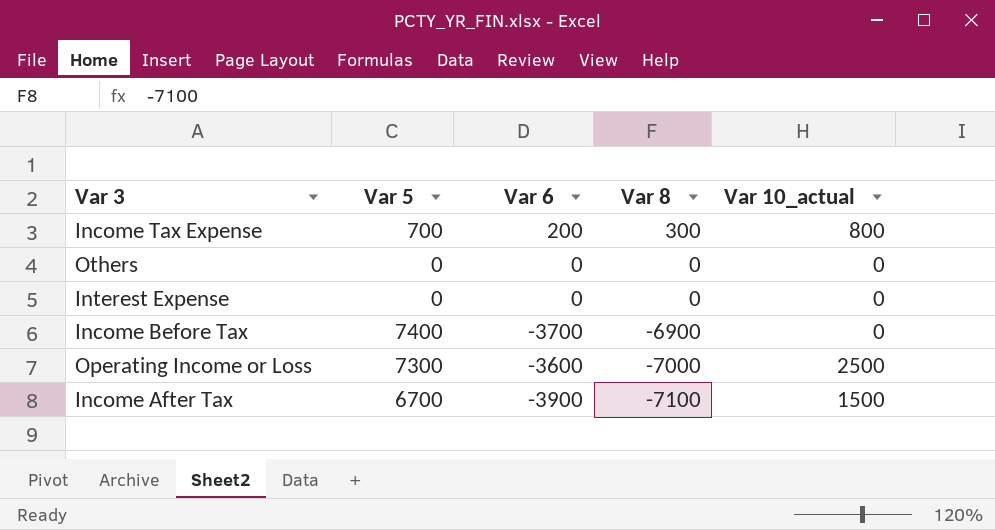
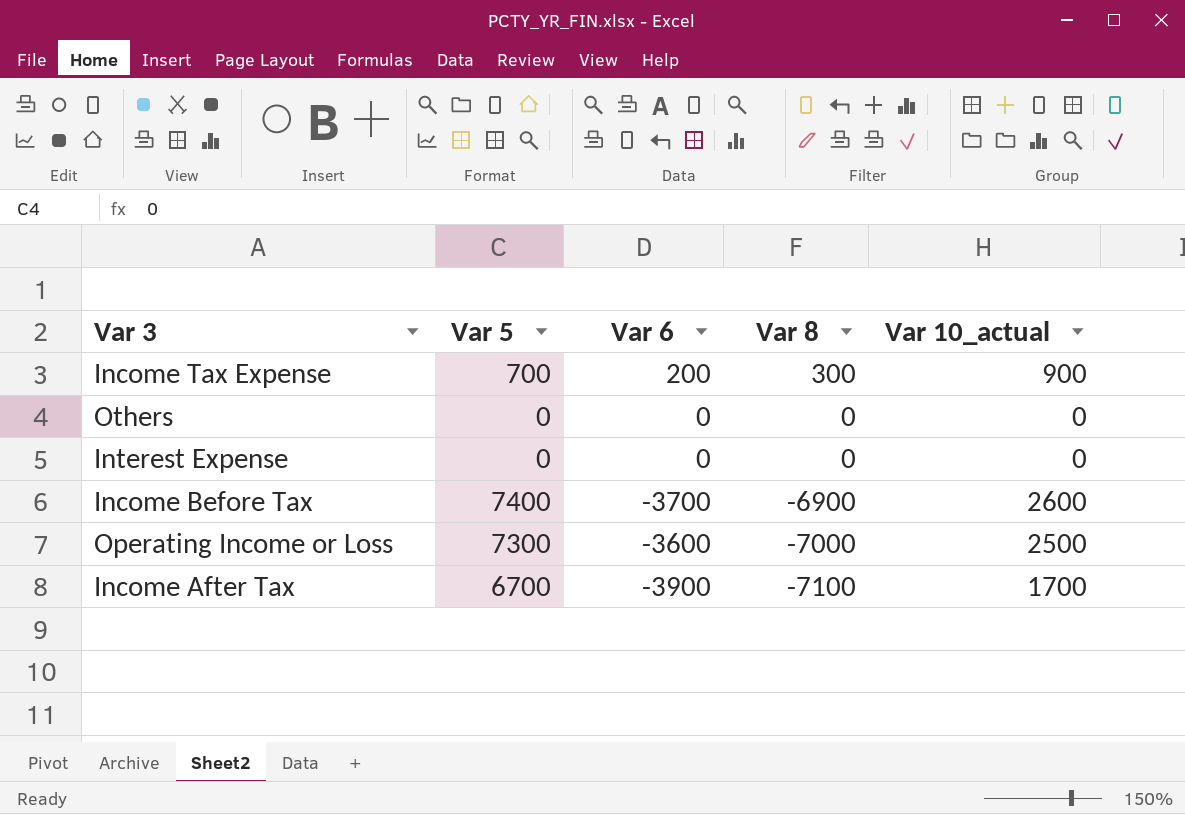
Income Tax Expense | Var 10_actual: 800 -> 900
Income Before Tax | Var 10_actual: 0 -> 2600
Income After Tax | Var 10_actual: 1500 -> 1700

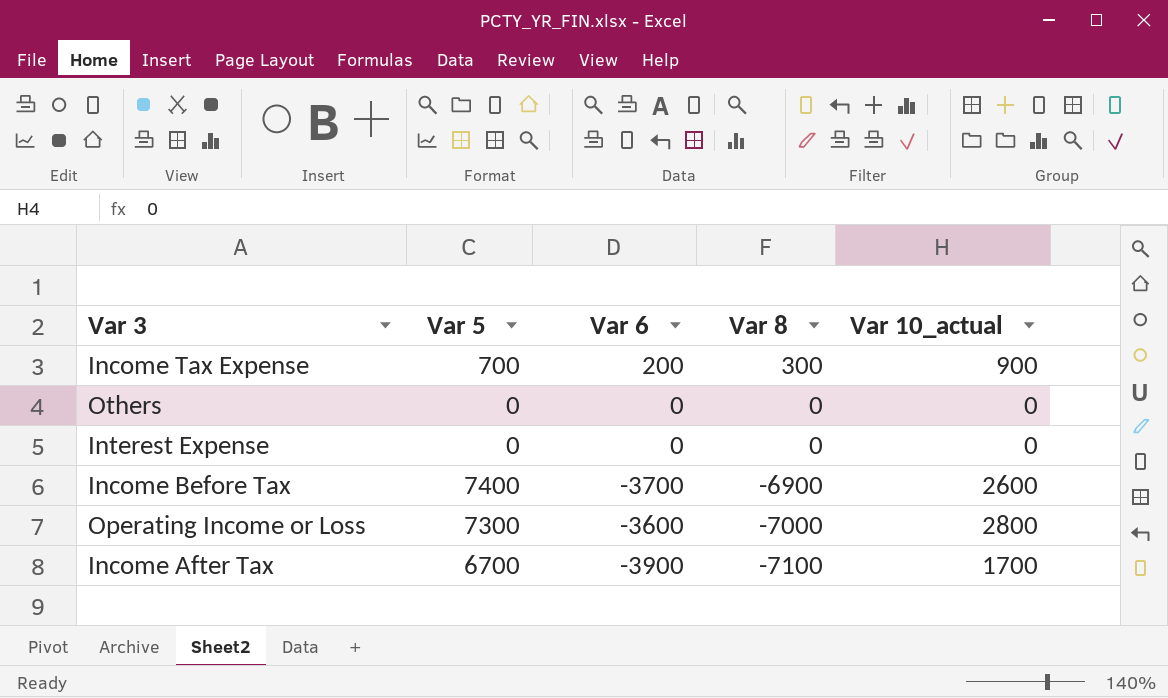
Operating Income or Loss | Var 10_actual: 2500 -> 2800

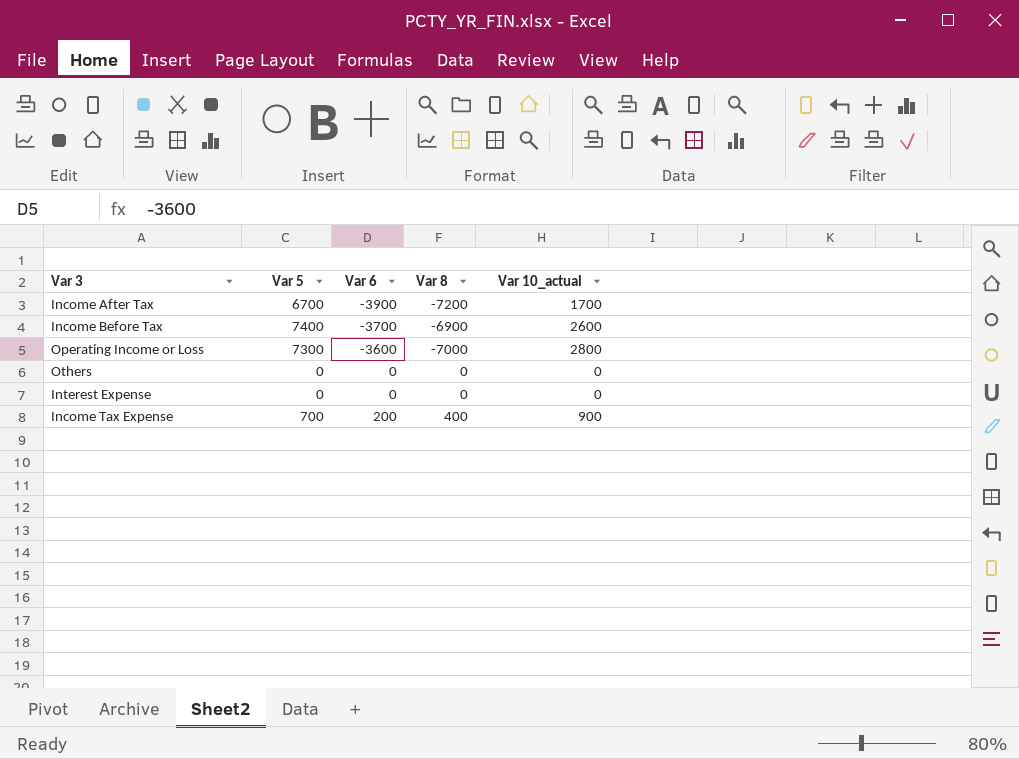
row order: Var 8 descending -> Var 6 ascending
Income After Tax | Var 8: -7100 -> -7200
Income Tax Expense | Var 8: 300 -> 400

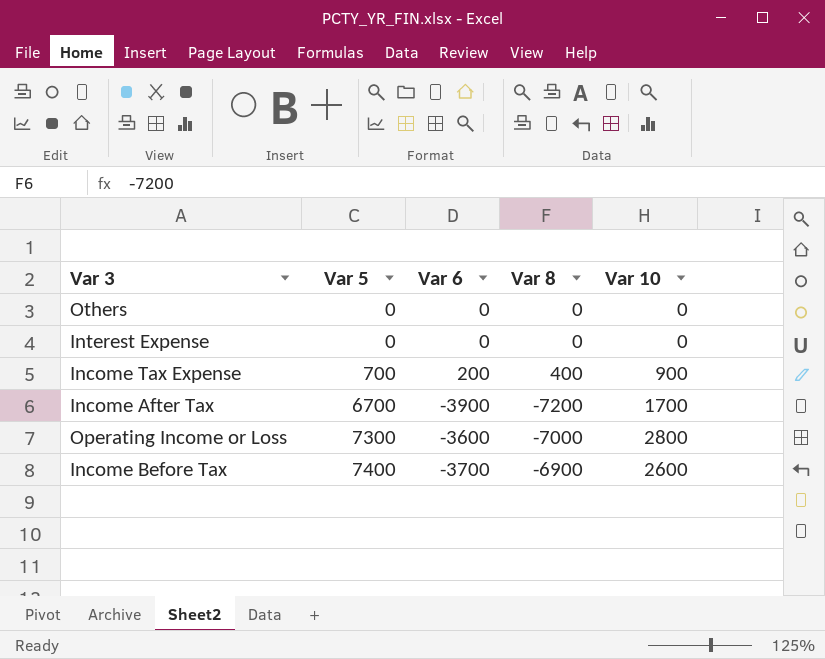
row order: Var 6 ascending -> Var 5 ascending
column name: Var 10_actual -> Var 10

